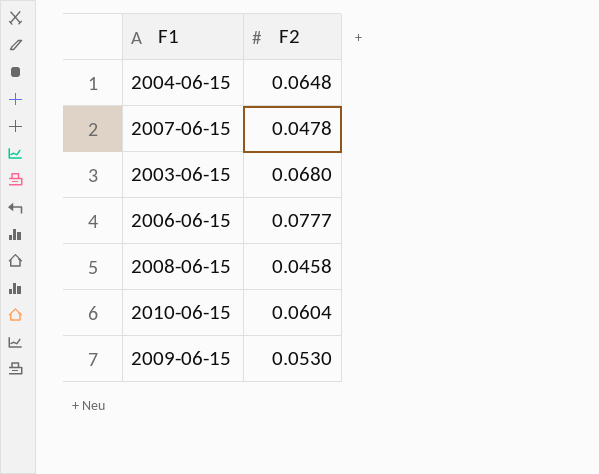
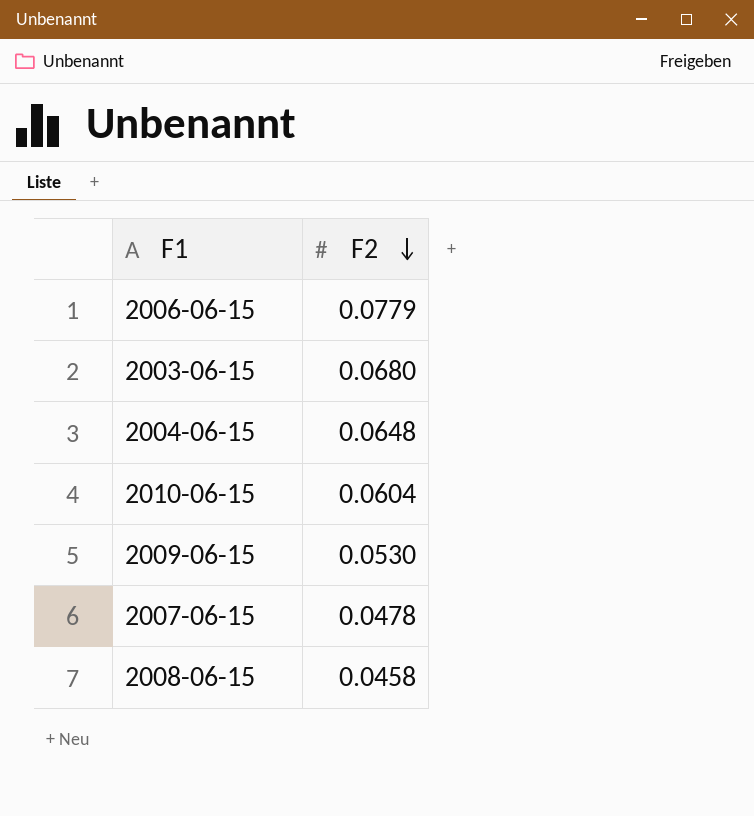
row order: none -> F2 descending
2006-06-15 | F2: 0.0777 -> 0.0779

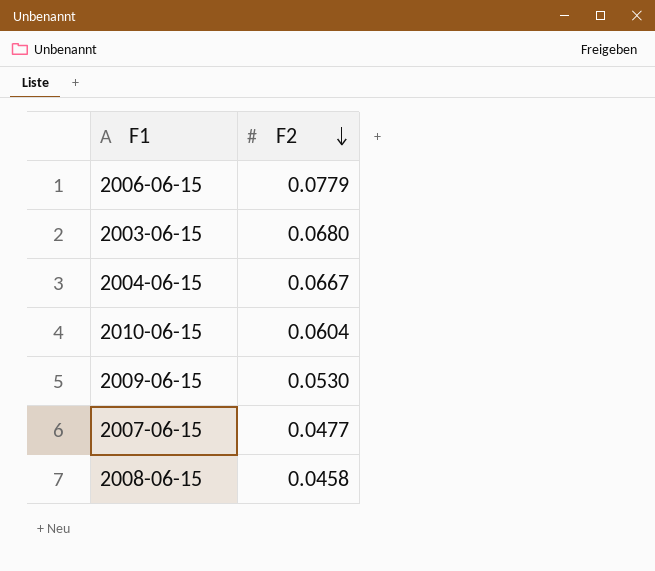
2004-06-15 | F2: 0.0648 -> 0.0667
2007-06-15 | F2: 0.0478 -> 0.0477

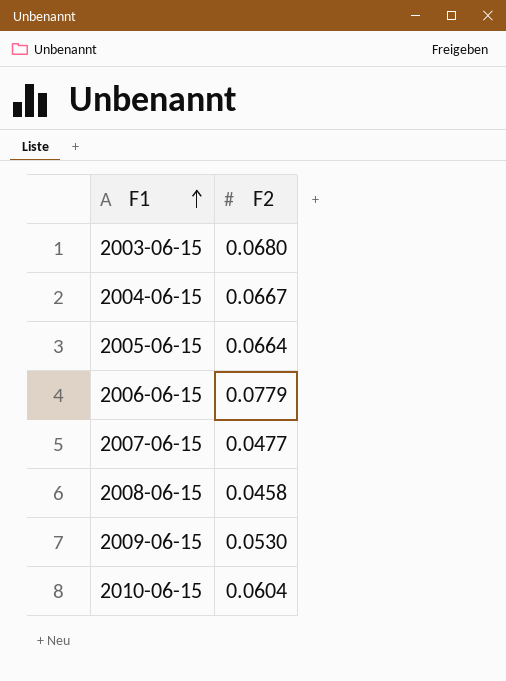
row order: F2 descending -> F1 ascending
row 2005-06-15: none -> 0.0664

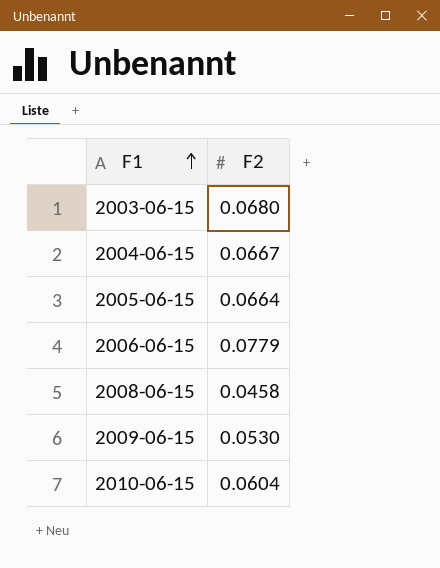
row 2007-06-15: 0.0477 -> none

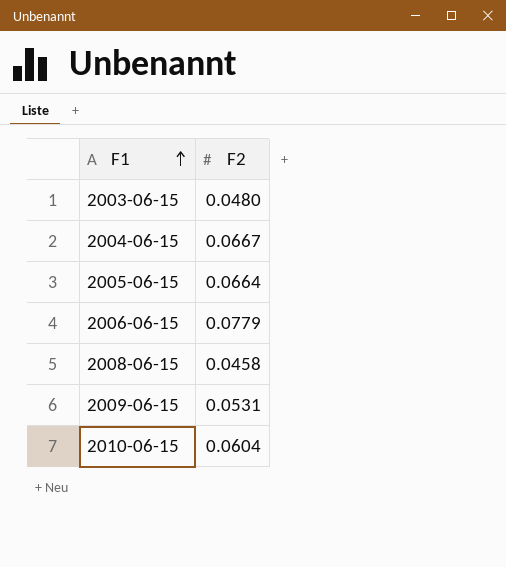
2003-06-15 | F2: 0.0680 -> 0.0480
2009-06-15 | F2: 0.0530 -> 0.0531

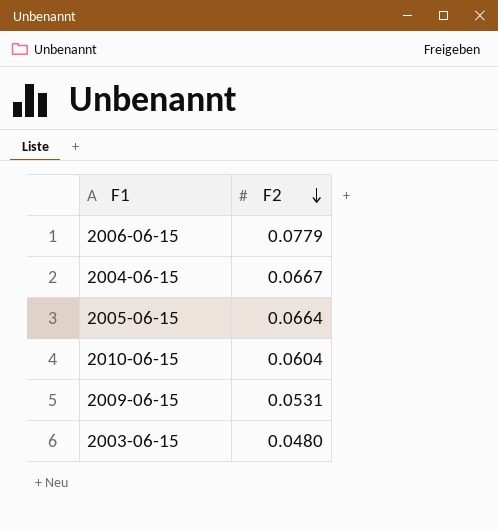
row order: F1 ascending -> F2 descending
row 2008-06-15: 0.0458 -> none

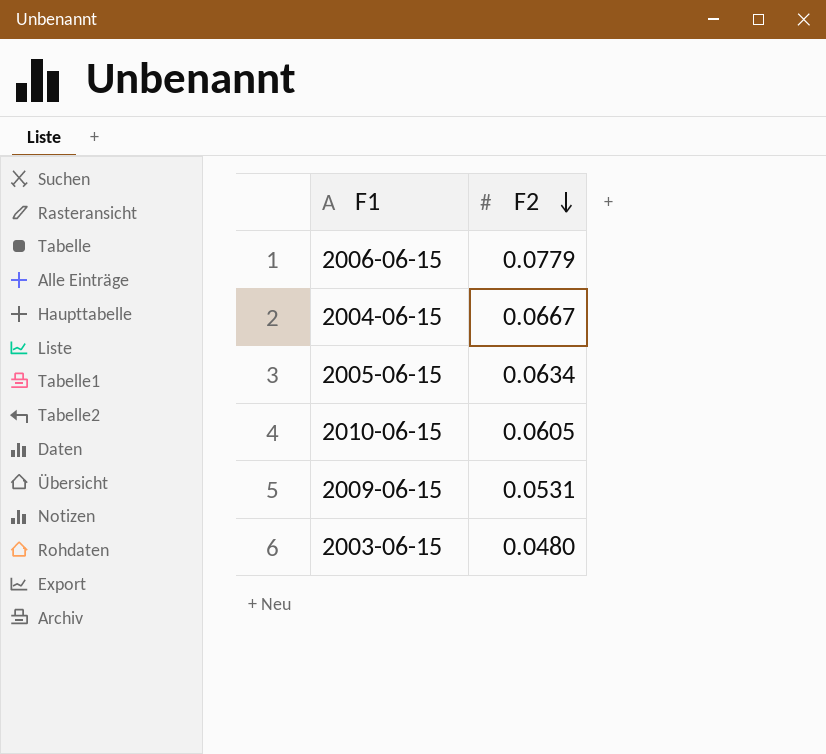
2005-06-15 | F2: 0.0664 -> 0.0634
2010-06-15 | F2: 0.0604 -> 0.0605

